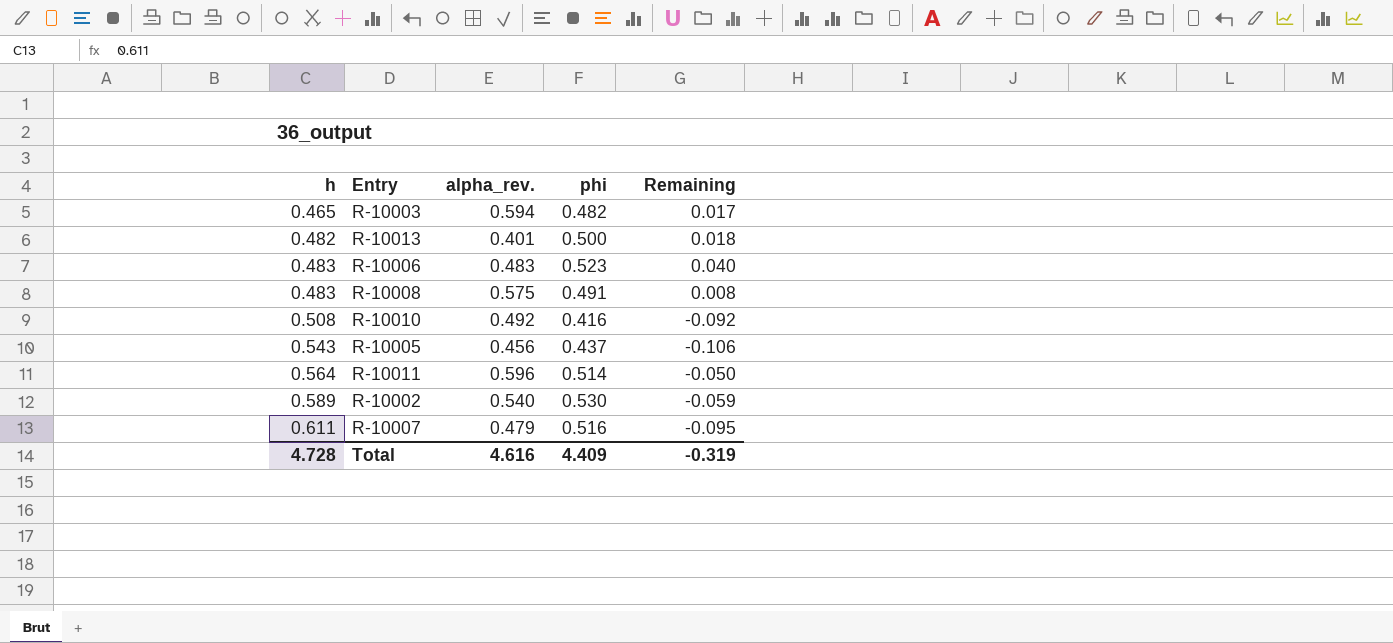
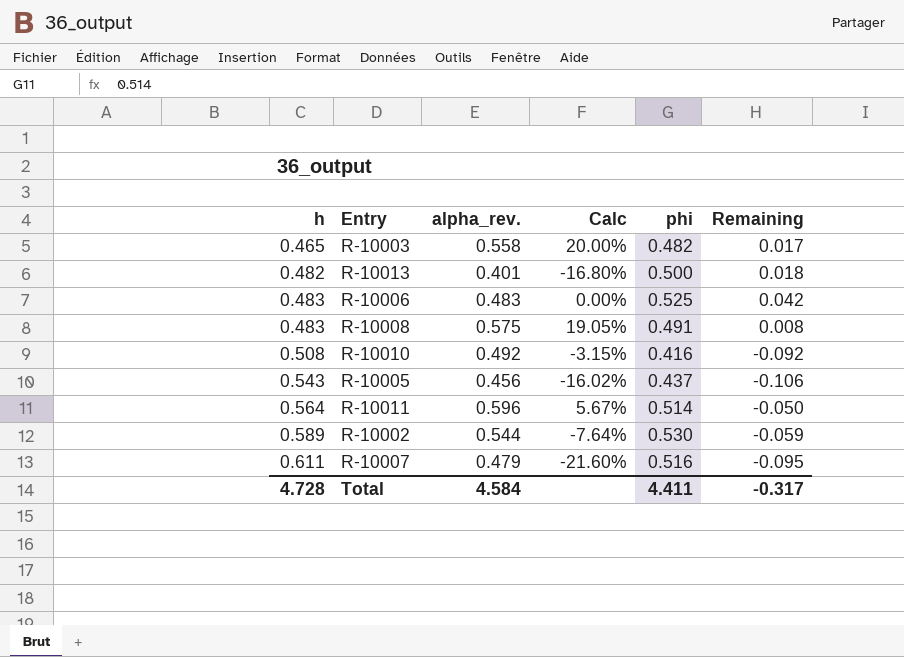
column Calc | formula: none -> ([alpha_rev.] - [h]) / [h]
R-10003 | alpha_rev.: 0.594 -> 0.558
R-10006 | phi: 0.523 -> 0.525
R-10006 | Remaining: 0.040 -> 0.042
R-10002 | alpha_rev.: 0.540 -> 0.544
Total | alpha_rev.: 4.616 -> 4.584
Total | phi: 4.409 -> 4.411
Total | Remaining: -0.319 -> -0.317

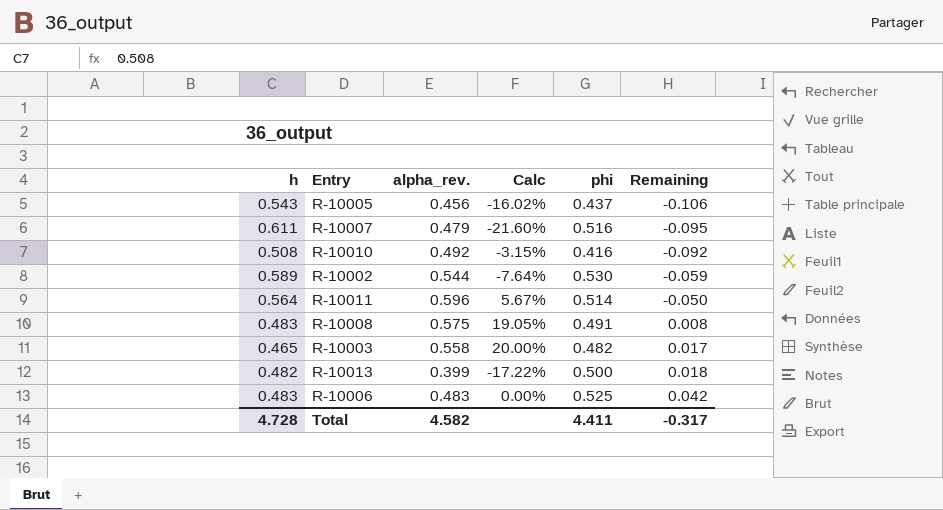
row order: h ascending -> Remaining ascending
R-10013 | alpha_rev.: 0.401 -> 0.399
R-10013 | Calc: -16.80% -> -17.22%
Total | alpha_rev.: 4.584 -> 4.582

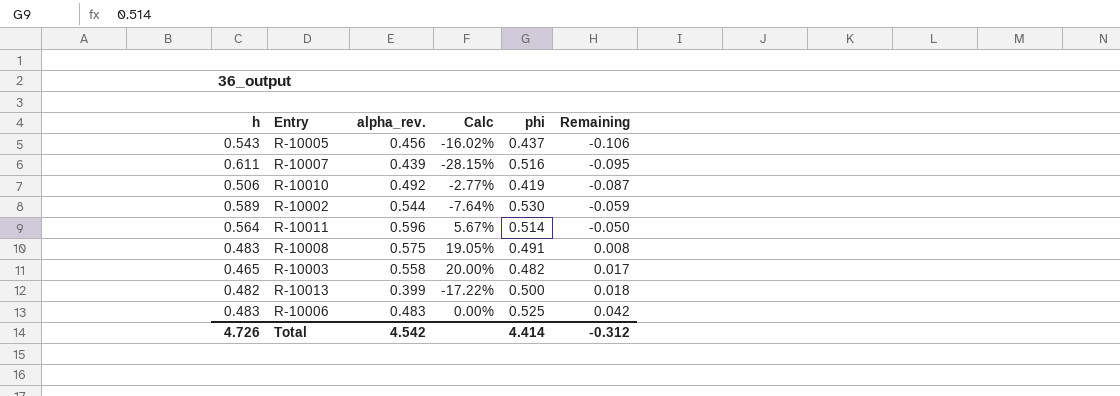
R-10007 | alpha_rev.: 0.479 -> 0.439
R-10007 | Calc: -21.60% -> -28.15%
R-10010 | h: 0.508 -> 0.506
R-10010 | Calc: -3.15% -> -2.77%
R-10010 | phi: 0.416 -> 0.419
R-10010 | Remaining: -0.092 -> -0.087
Total | h: 4.728 -> 4.726
Total | alpha_rev.: 4.582 -> 4.542
Total | phi: 4.411 -> 4.414
Total | Remaining: -0.317 -> -0.312

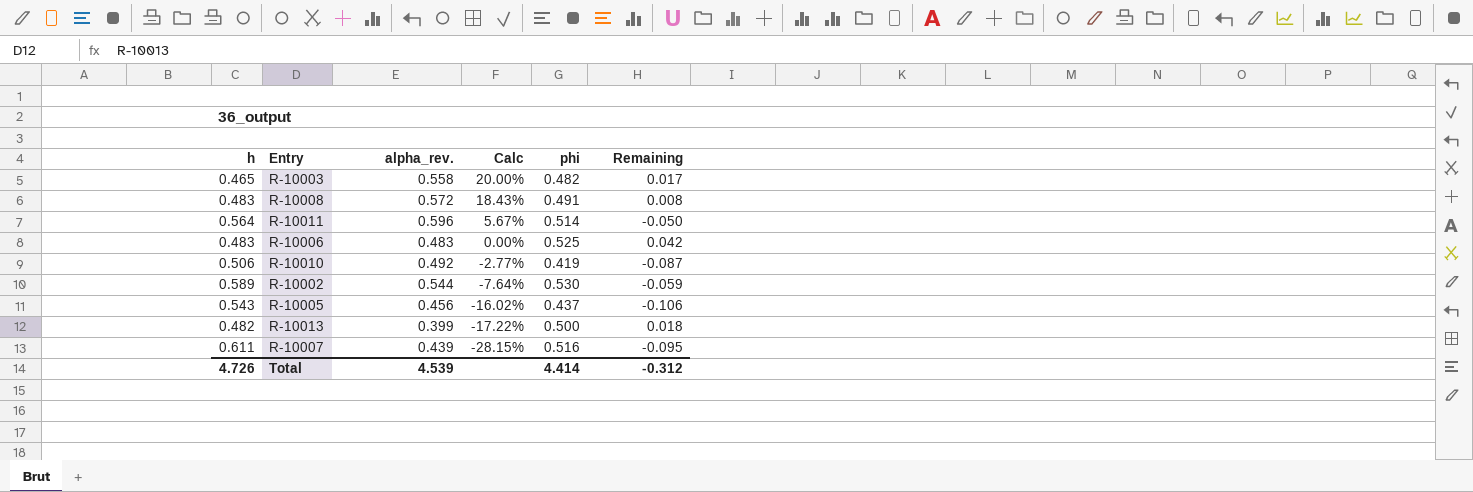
row order: Remaining ascending -> Calc descending
R-10008 | alpha_rev.: 0.575 -> 0.572
R-10008 | Calc: 19.05% -> 18.43%
Total | alpha_rev.: 4.542 -> 4.539

